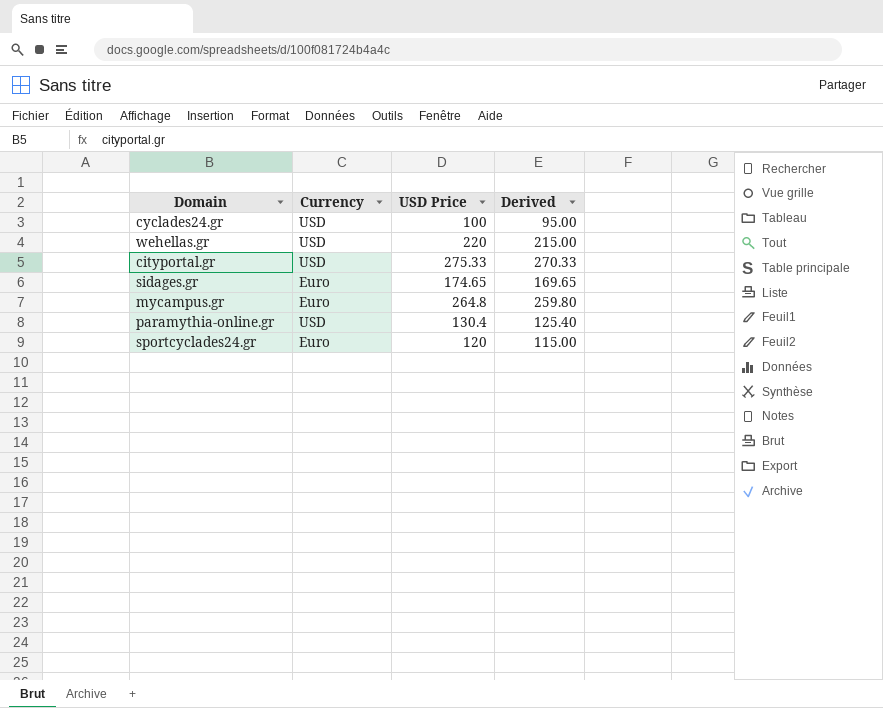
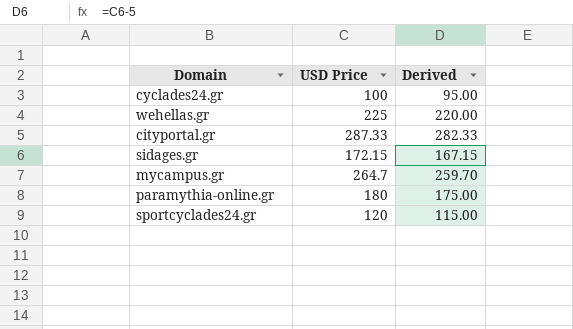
column Currency | position: 2 -> none
wehellas.gr | USD Price: 220 -> 225
wehellas.gr | Derived: 215.00 -> 220.00
cityportal.gr | USD Price: 275.33 -> 287.33
cityportal.gr | Derived: 270.33 -> 282.33
sidages.gr | USD Price: 174.65 -> 172.15
sidages.gr | Derived: 169.65 -> 167.15
mycampus.gr | USD Price: 264.8 -> 264.7
mycampus.gr | Derived: 259.80 -> 259.70
paramythia-online.gr | USD Price: 130.4 -> 180
paramythia-online.gr | Derived: 125.40 -> 175.00

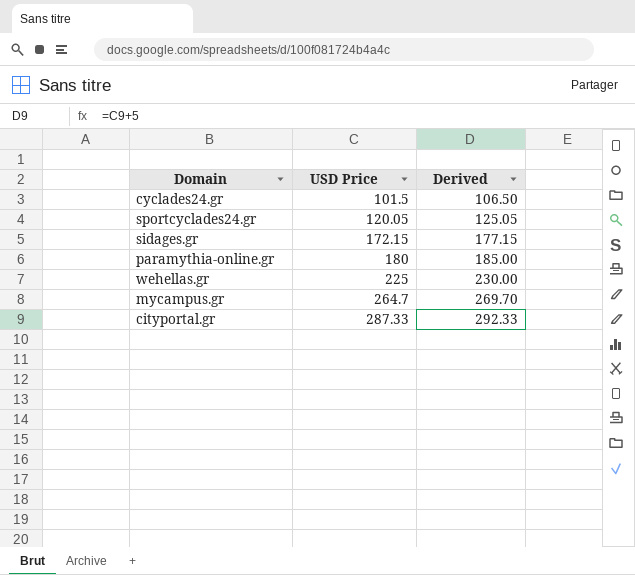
row order: none -> USD Price ascending
column Derived | formula: [USD Price] - 5 -> [USD Price] + 5
cyclades24.gr | USD Price: 100 -> 101.5
sportcyclades24.gr | USD Price: 120 -> 120.05

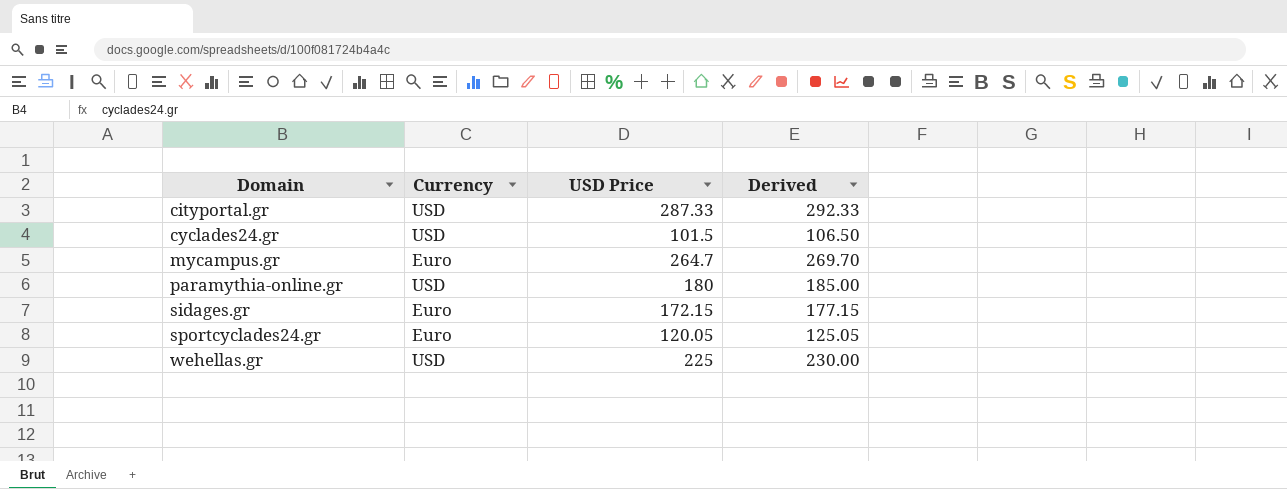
row order: USD Price ascending -> Domain ascending
column Currency | position: none -> 2

